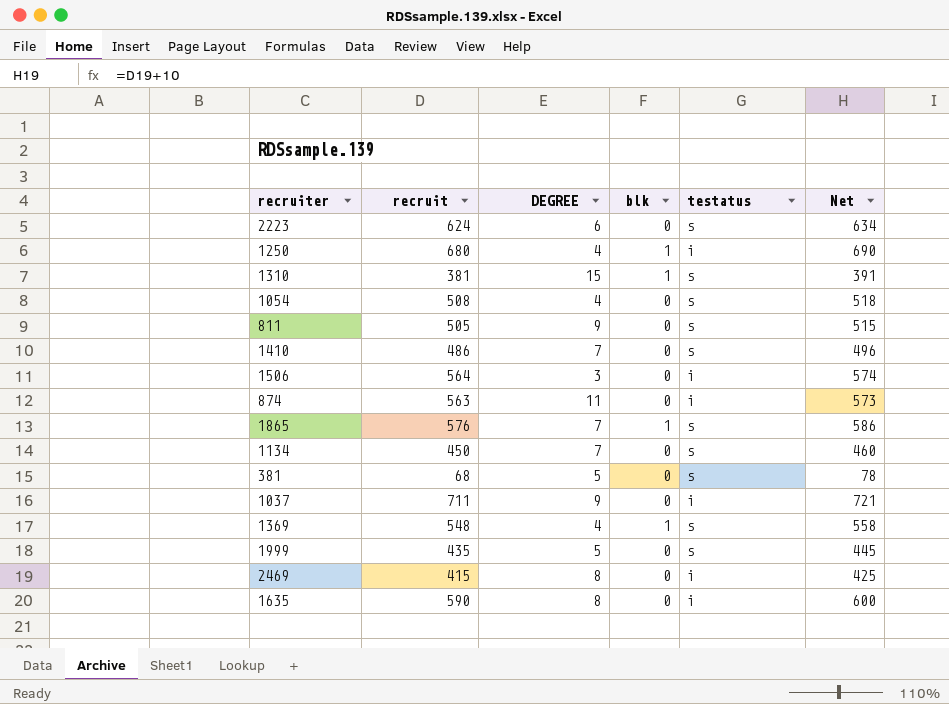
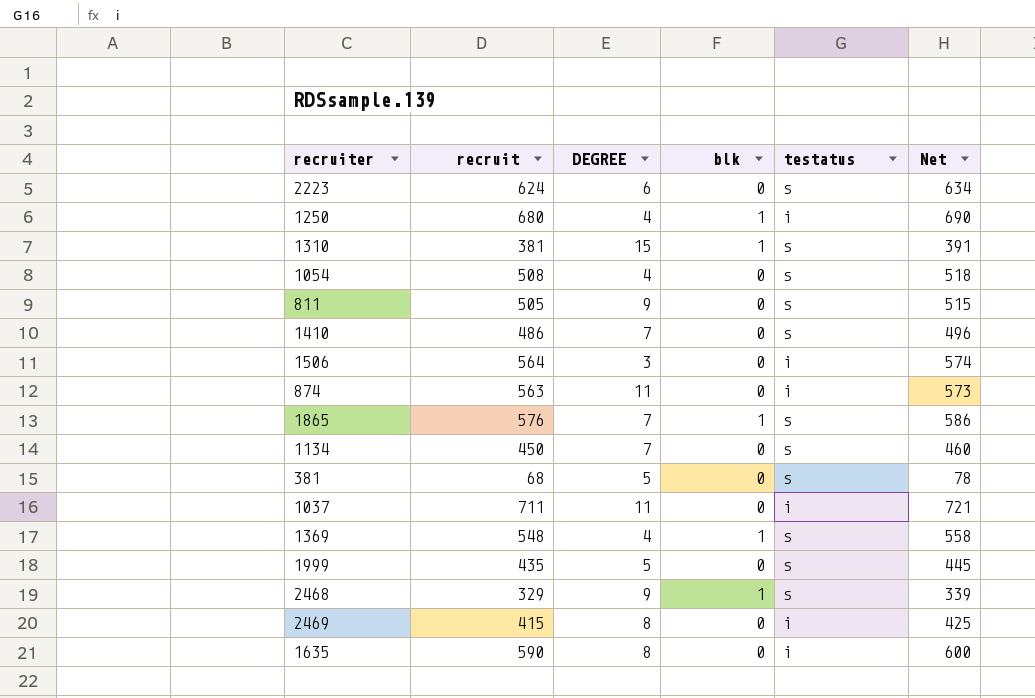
1037 | DEGREE: 9 -> 11
row 2468: none -> 329 | 9 | 1 | s | 339

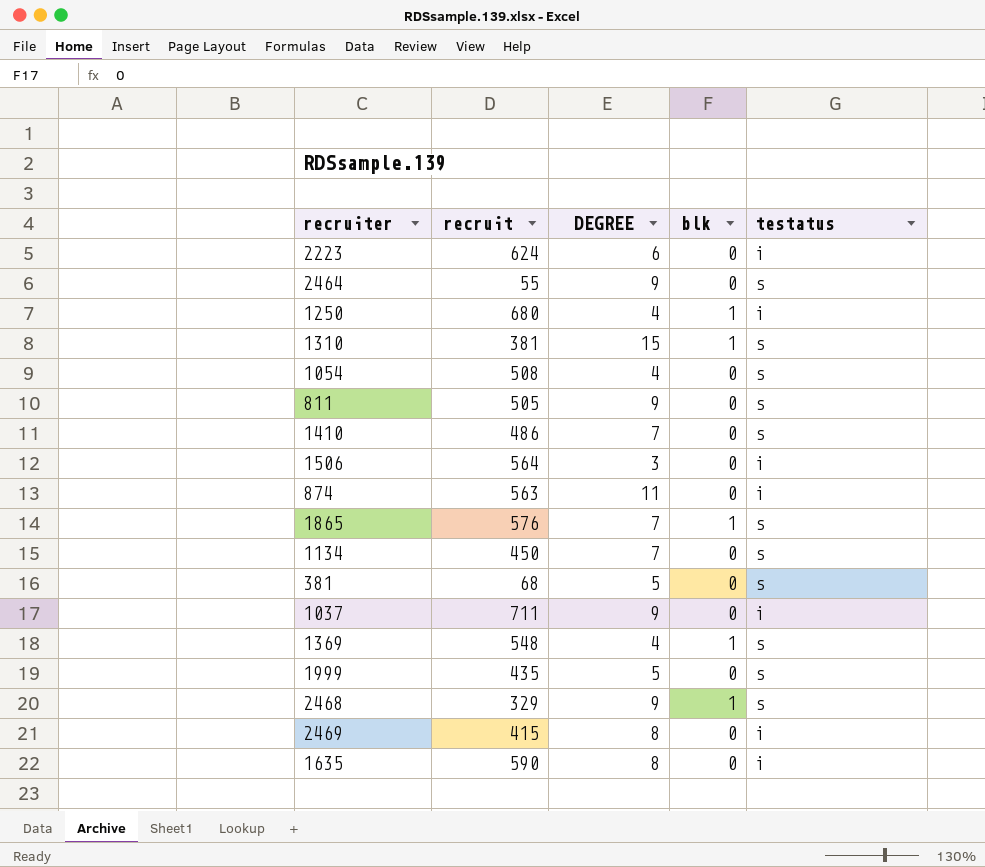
column Net | formula: [recruit] + 10 -> none
2223 | testatus: s -> i
row 2464: none -> 55 | 9 | 0 | s
1037 | DEGREE: 11 -> 9

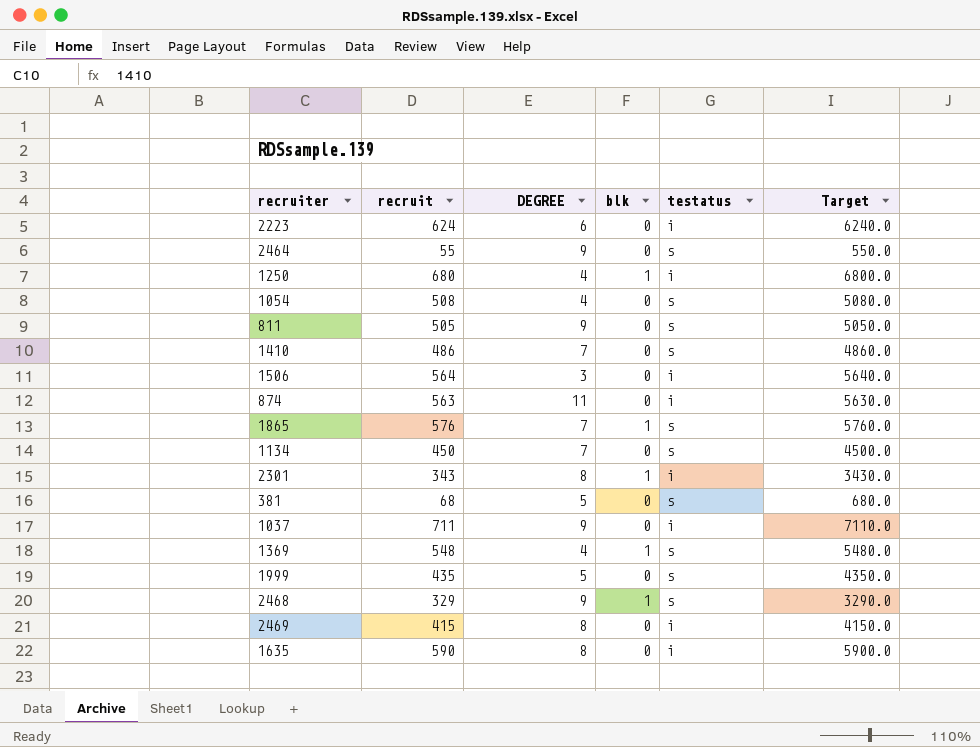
column Target | formula: none -> [recruit] * 10
row 1310: 381 | 15 | 1 | s -> none
row 2301: none -> 343 | 8 | 1 | i | 3430.0

